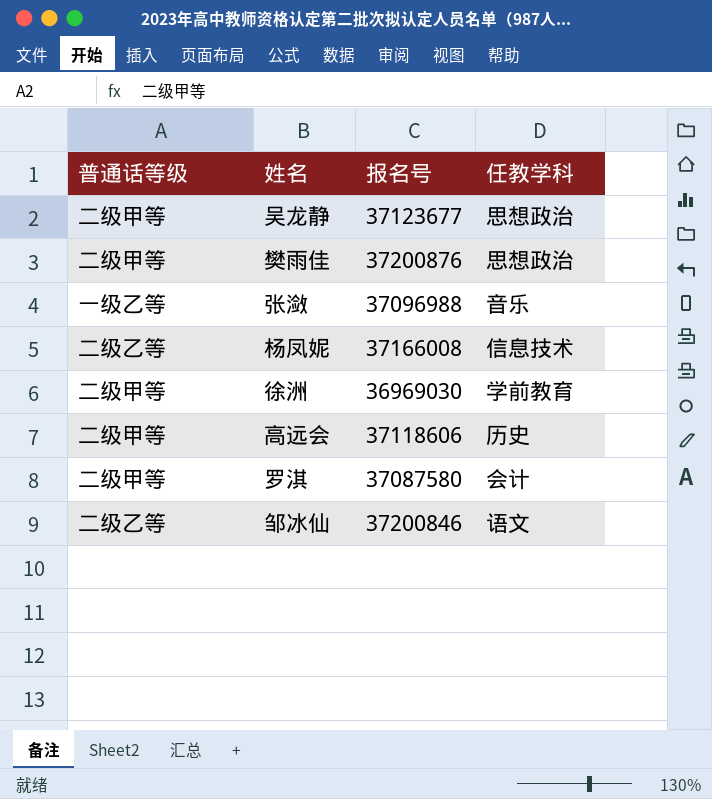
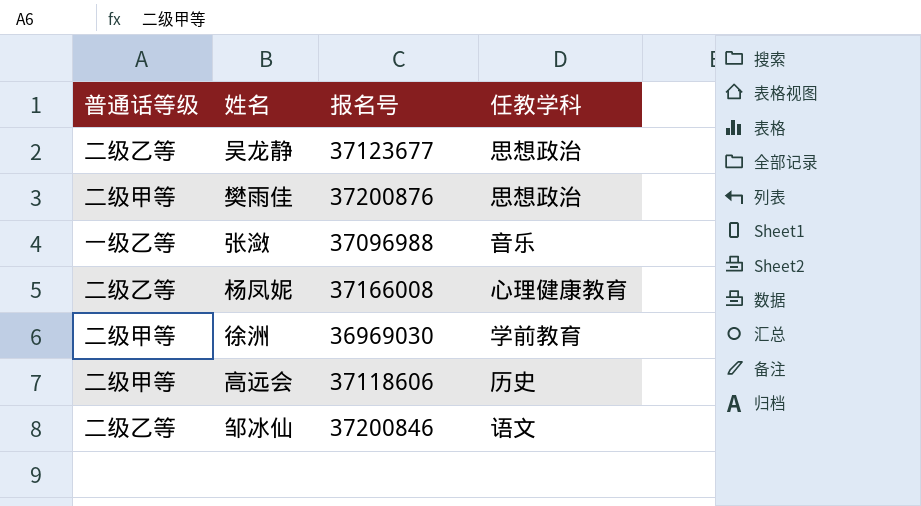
row 罗淇: 二级甲等 | 37087580 | 会计 -> none
吴龙静 | 普通话等级: 二级甲等 -> 二级乙等
杨凤妮 | 任教学科: 信息技术 -> 心理健康教育

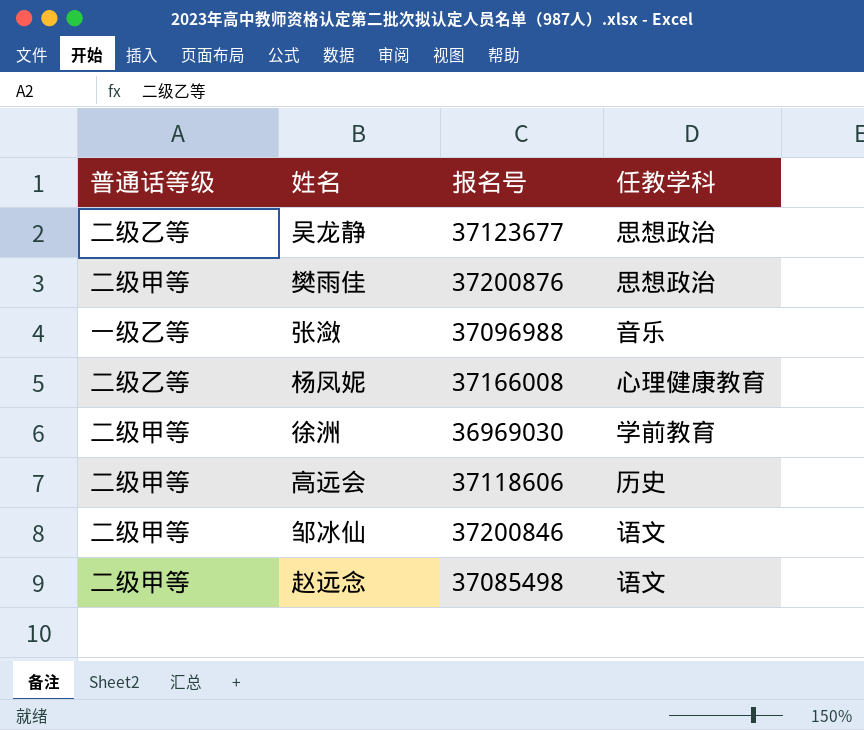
邹冰仙 | 普通话等级: 二级乙等 -> 二级甲等
row 赵远念: none -> 二级甲等 | 37085498 | 语文

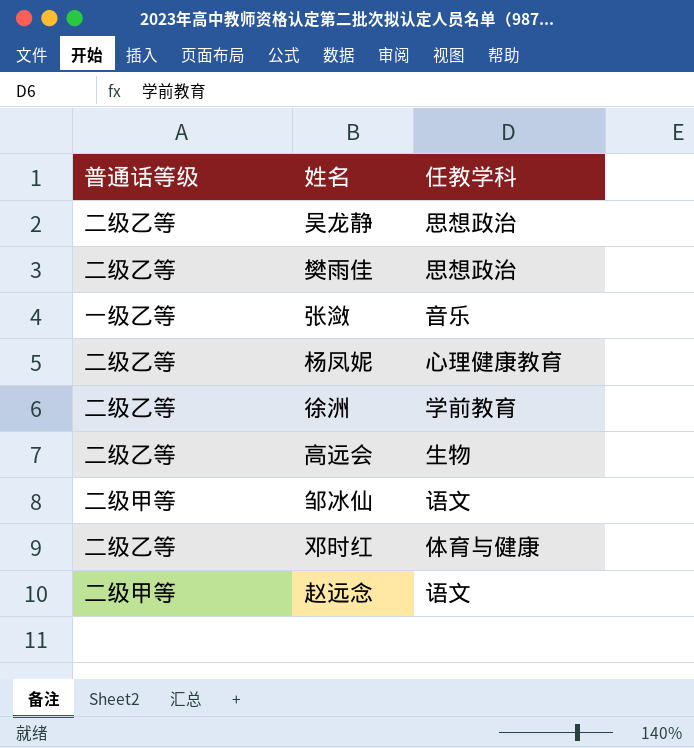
column 报名号 | position: 3 -> none
樊雨佳 | 普通话等级: 二级甲等 -> 二级乙等
徐洲 | 普通话等级: 二级甲等 -> 二级乙等
高远会 | 普通话等级: 二级甲等 -> 二级乙等
高远会 | 任教学科: 历史 -> 生物
row 邓时红: none -> 二级乙等 | 体育与健康

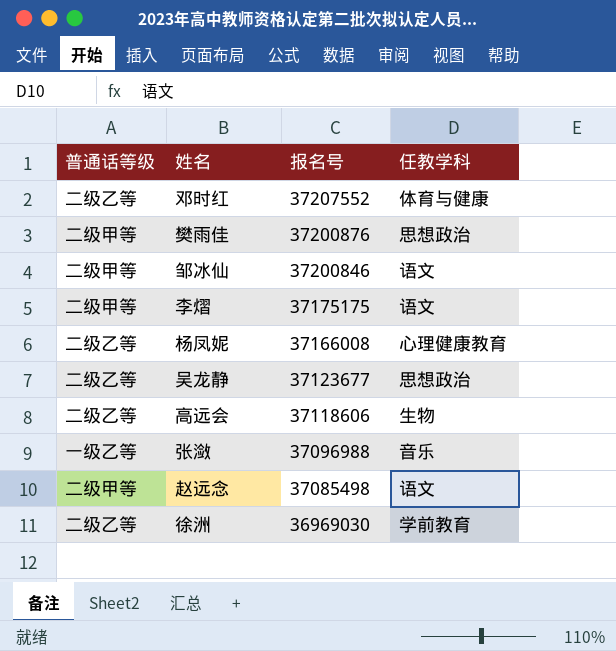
row order: none -> 报名号 descending
column 报名号 | position: none -> 3
樊雨佳 | 普通话等级: 二级乙等 -> 二级甲等
row 李熠: none -> 二级甲等 | 37175175 | 语文

